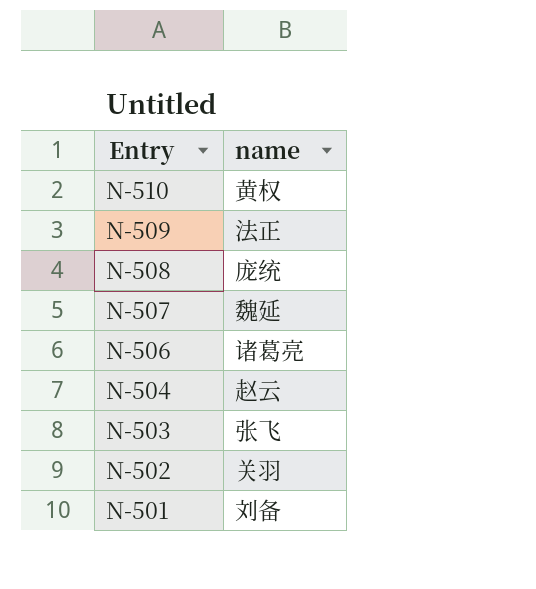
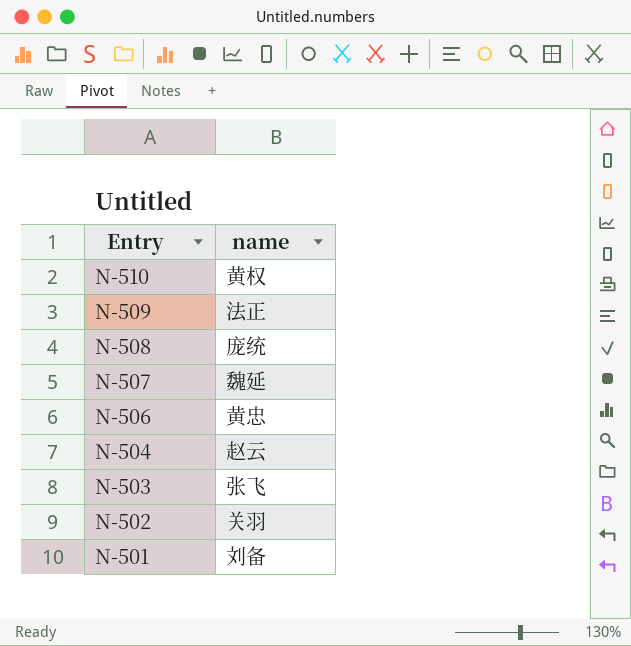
N-506 | name: 诸葛亮 -> 黄忠

